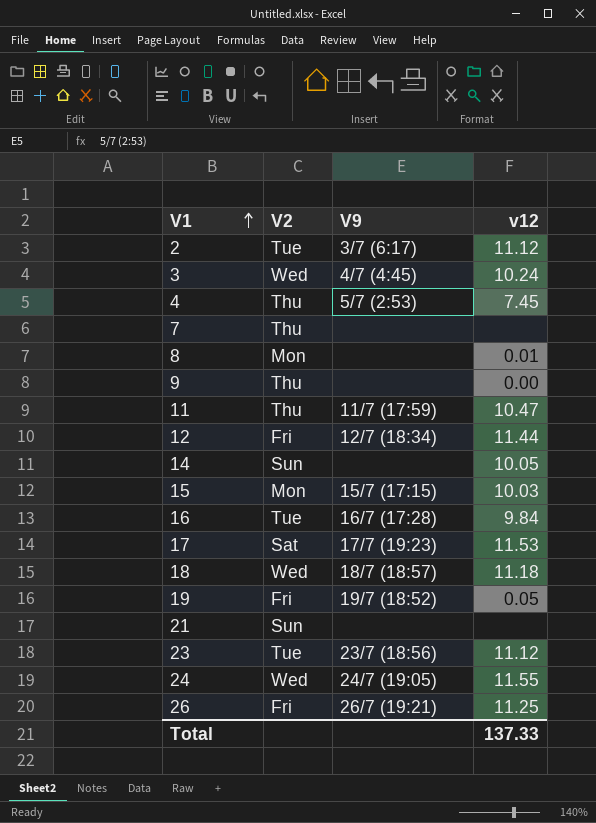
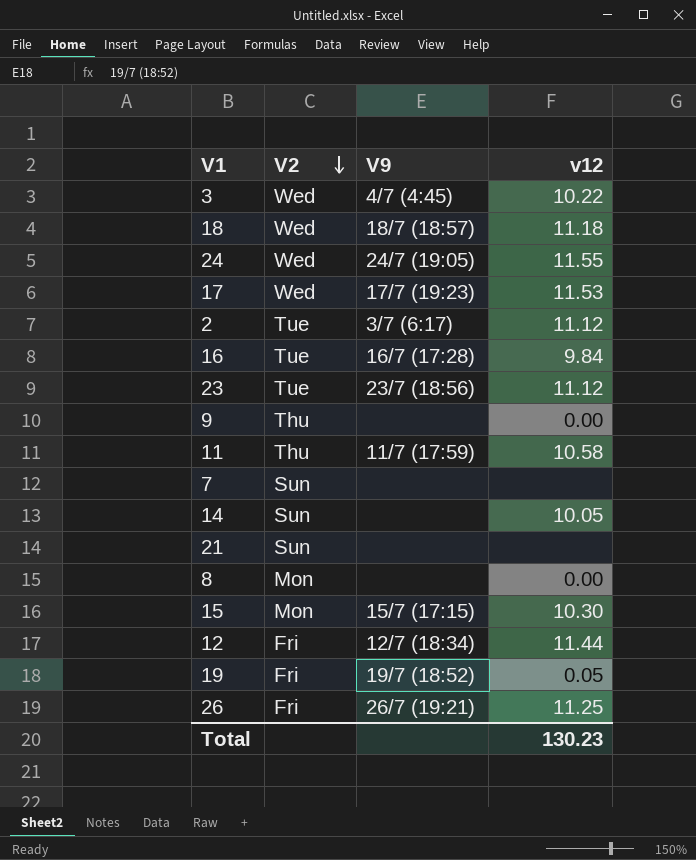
row order: V1 ascending -> V2 descending
row 4: Thu | 5/7 (2:53) | 7.45 -> none
3 | v12: 10.24 -> 10.22
17 | V2: Sat -> Wed
11 | v12: 10.47 -> 10.58
7 | V2: Thu -> Sun
8 | v12: 0.01 -> 0.00
15 | v12: 10.03 -> 10.30
Total | v12: 137.33 -> 130.23

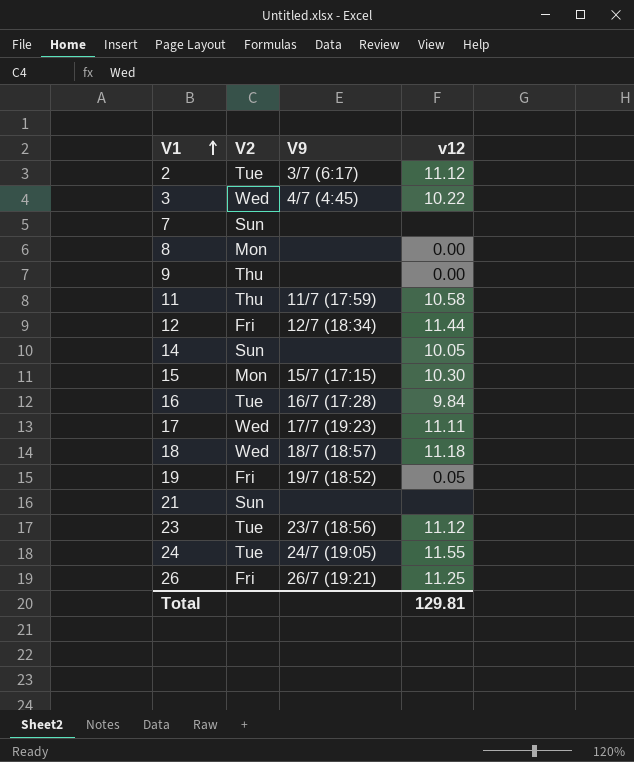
row order: V2 descending -> V1 ascending
17 | v12: 11.53 -> 11.11
24 | V2: Wed -> Tue
Total | v12: 130.23 -> 129.81

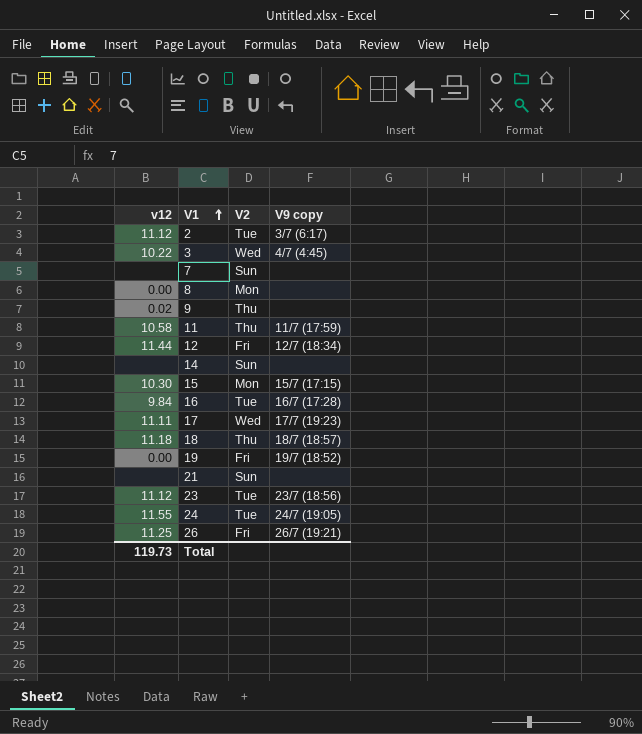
column v12 | position: 4 -> 1
column name: V9 -> V9 copy
9 | v12: 0.00 -> 0.02
14 | v12: 10.05 -> none
18 | V2: Wed -> Thu
19 | v12: 0.05 -> 0.00
Total | v12: 129.81 -> 119.73

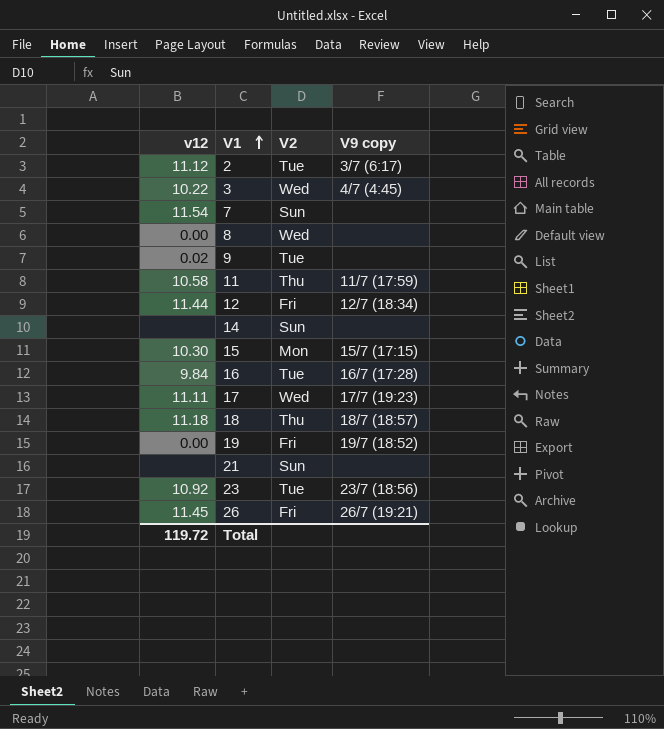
row 24: 11.55 | Tue | 24/7 (19:05) -> none
7 | v12: none -> 11.54
8 | V2: Mon -> Wed
9 | V2: Thu -> Tue
23 | v12: 11.12 -> 10.92
26 | v12: 11.25 -> 11.45
Total | v12: 119.73 -> 119.72

